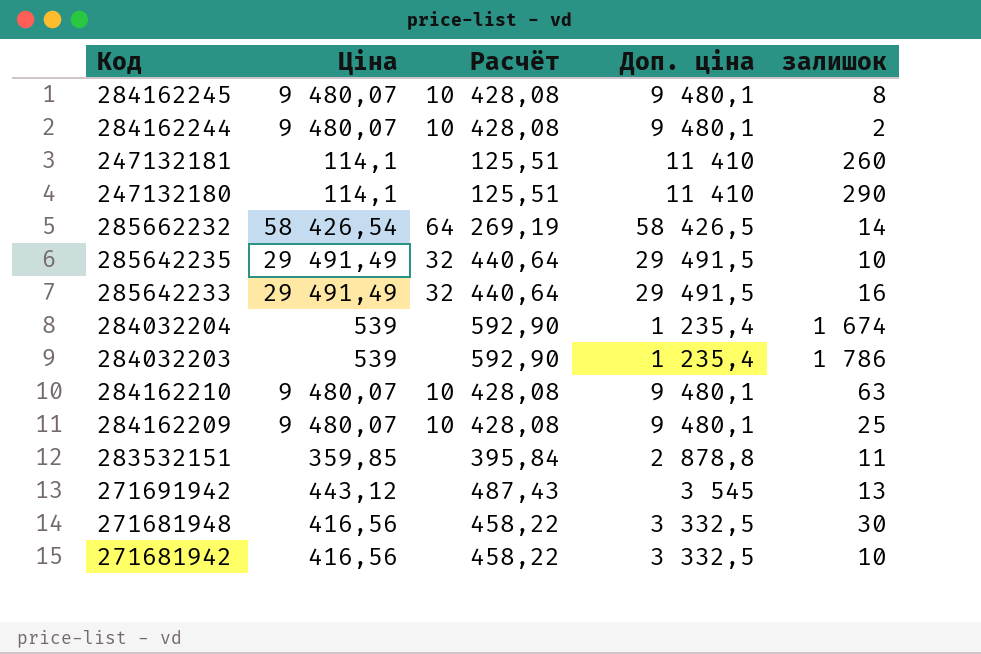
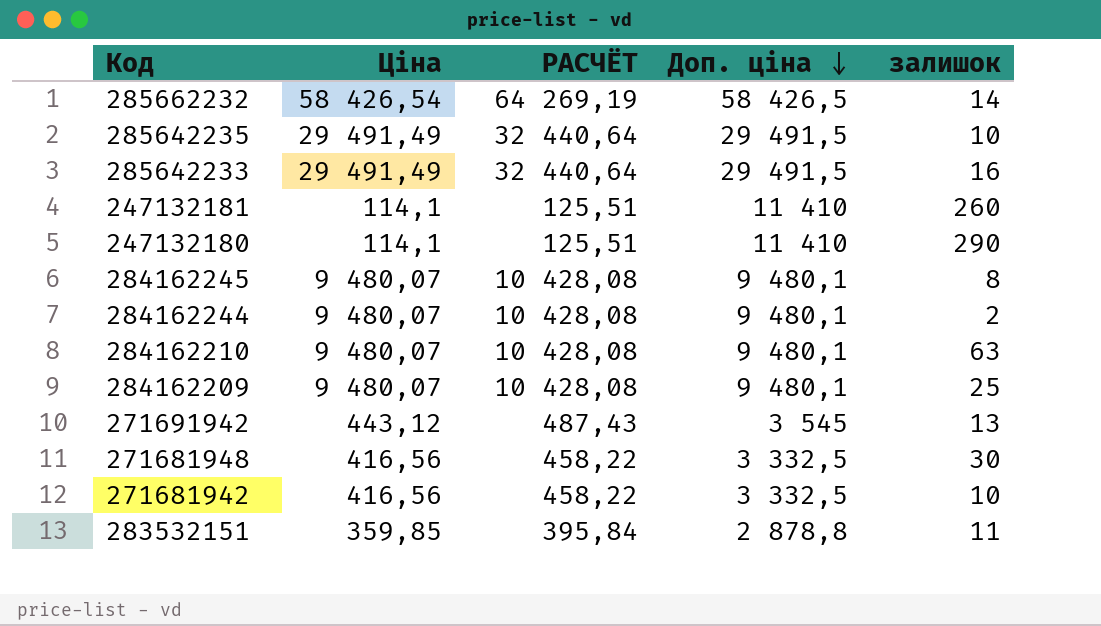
row order: none -> Доп. ціна descending
column name: Расчёт -> РАСЧЁТ
row 284032204: 539 | 592,90 | 1 235,4 | 1 674 -> none
row 284032203: 539 | 592,90 | 1 235,4 | 1 786 -> none

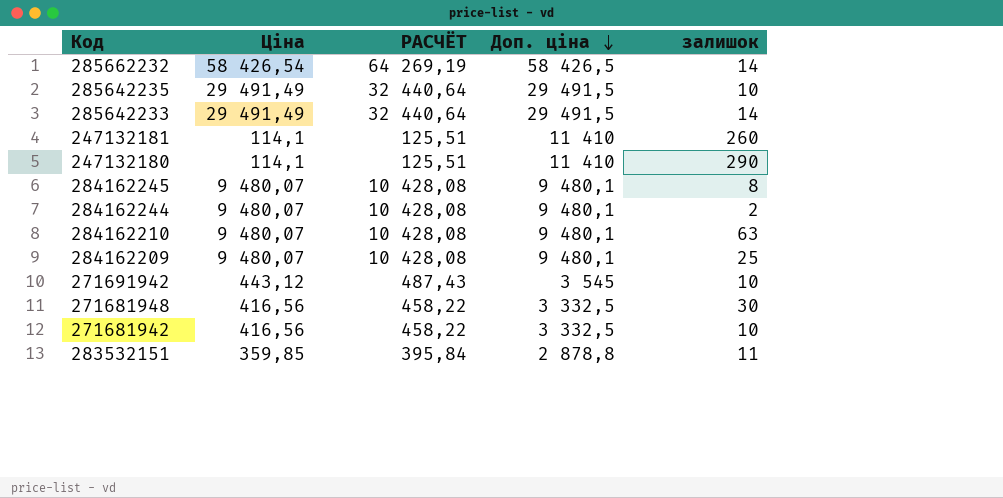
285642233 | залишок: 16 -> 14
271691942 | залишок: 13 -> 10

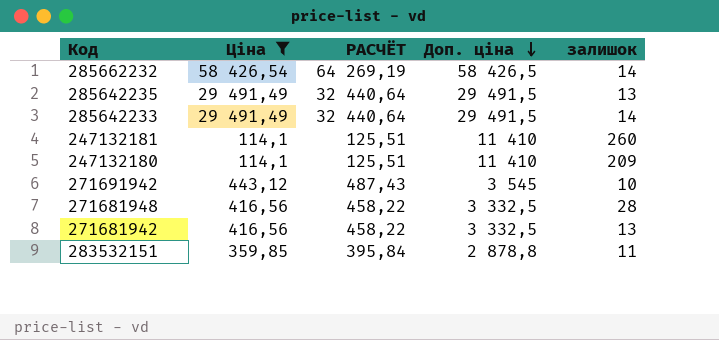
filter: none -> Ціна != 9 480,07
285642235 | залишок: 10 -> 13
247132180 | залишок: 290 -> 209
271681948 | залишок: 30 -> 28
271681942 | залишок: 10 -> 13

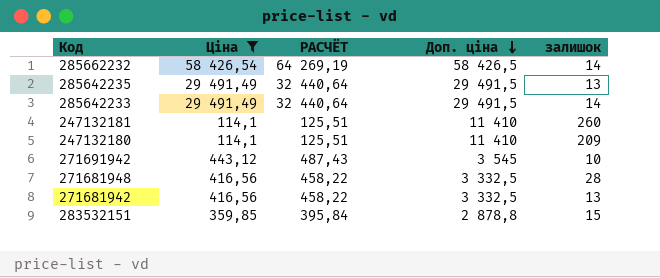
283532151 | залишок: 11 -> 15

